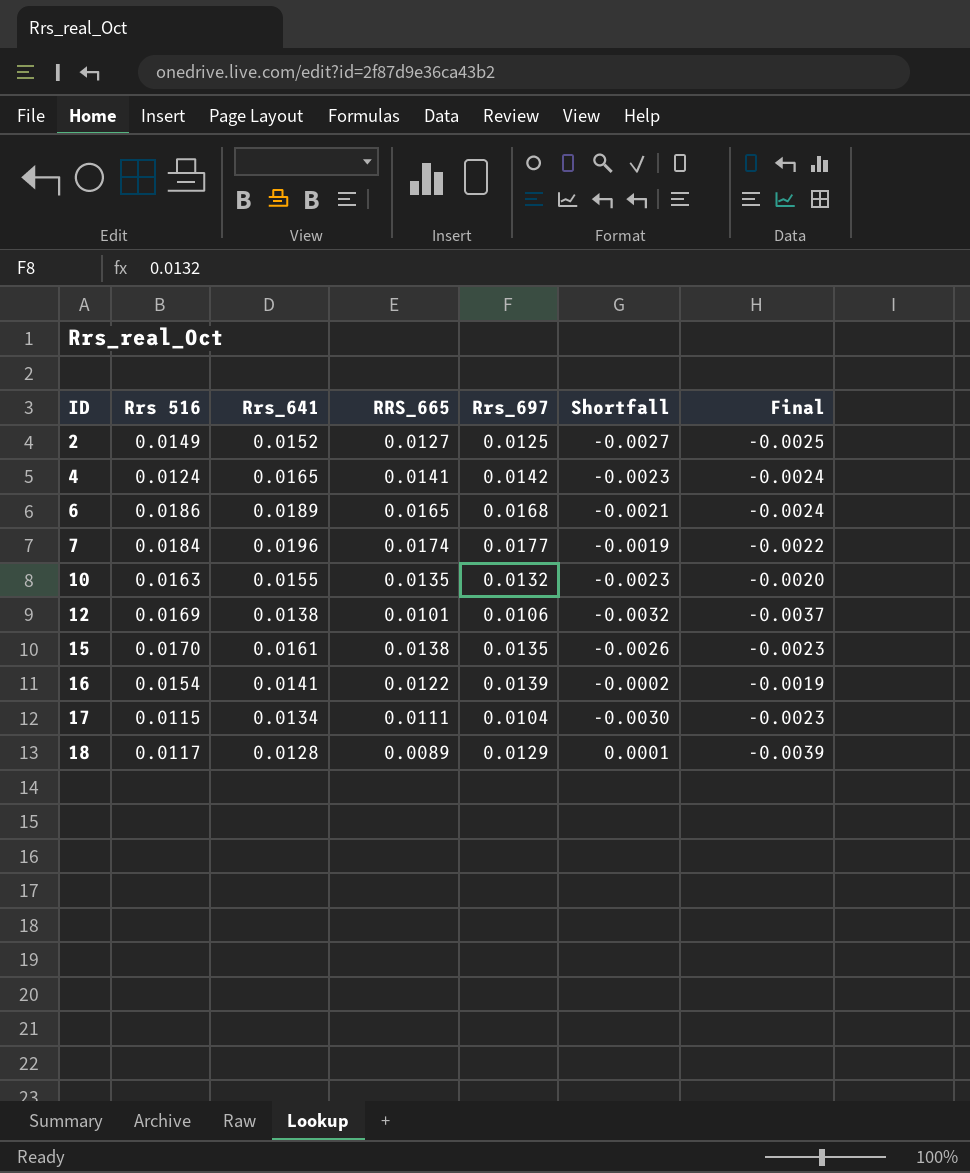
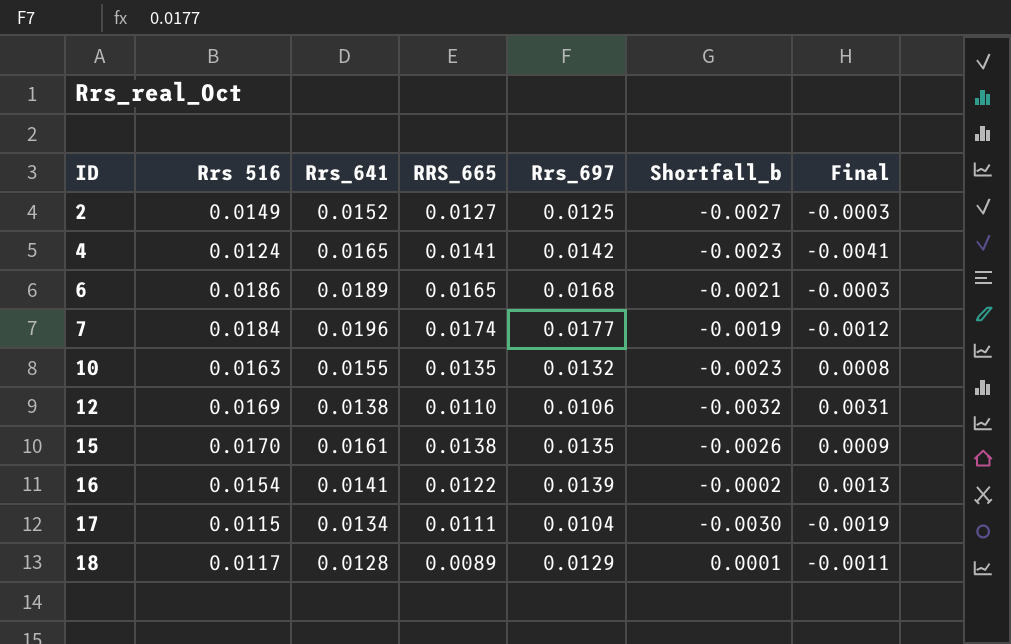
column name: Shortfall -> Shortfall_b
column Final | formula: [RRS_665] - [Rrs_641] -> [Rrs 516] - [Rrs_641]
12 | RRS_665: 0.0101 -> 0.0110

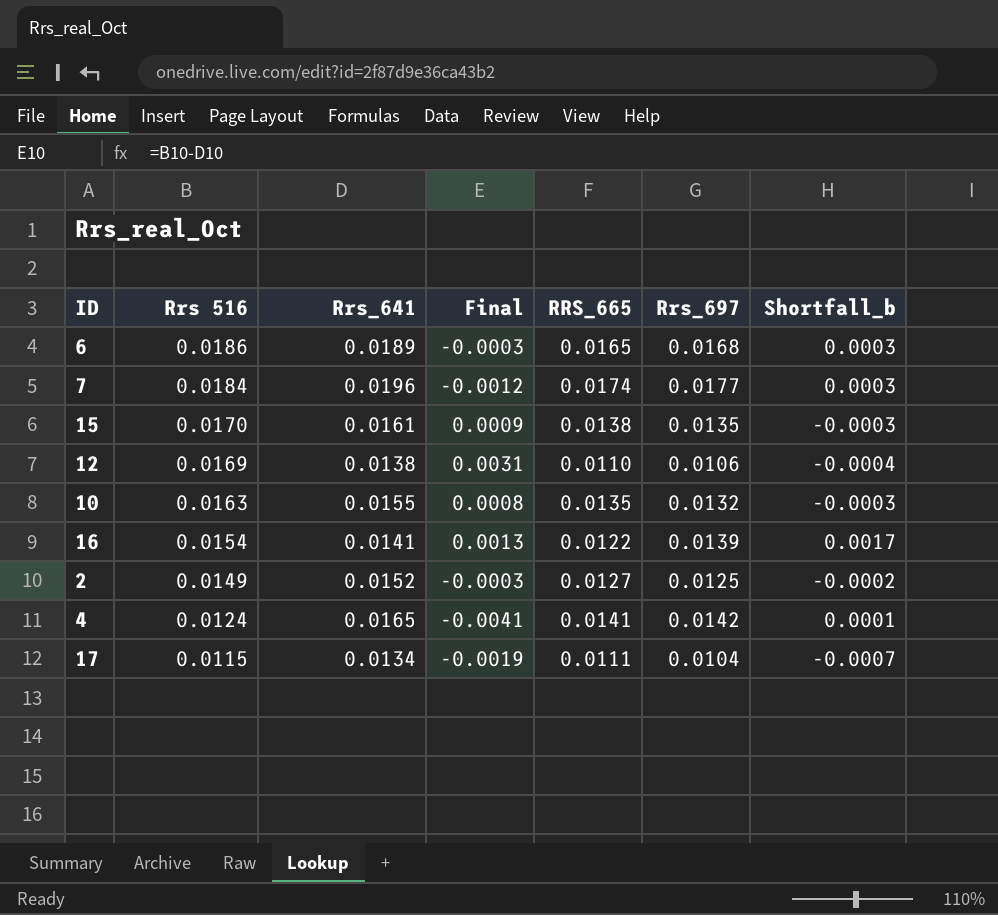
row order: ID ascending -> Rrs 516 descending
column Final | position: 7 -> 4
column Shortfall_b | formula: [Rrs_697] - [Rrs_641] -> [Rrs_697] - [RRS_665]
row 18: 0.0117 | 0.0128 | 0.0089 | 0.0129 | 0.0001 | -0.0011 -> none

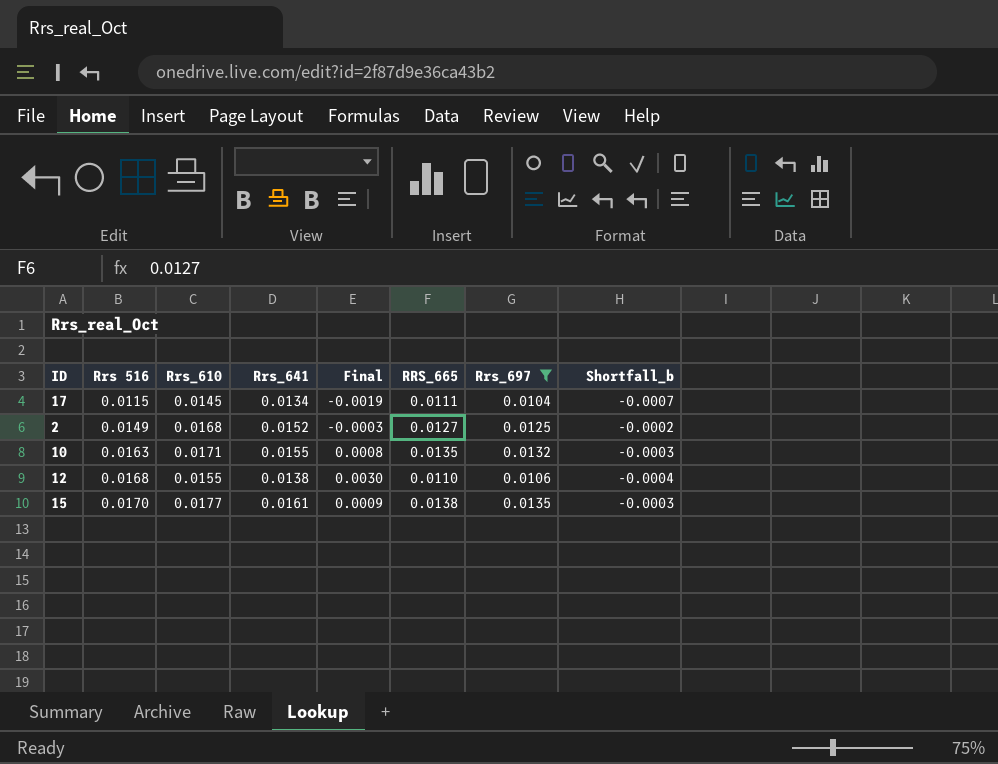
filter: none -> Rrs_697 <= 0.0135
row order: Rrs 516 descending -> Rrs 516 ascending
column Rrs_610 | position: none -> 3
12 | Rrs 516: 0.0169 -> 0.0168
12 | Final: 0.0031 -> 0.0030

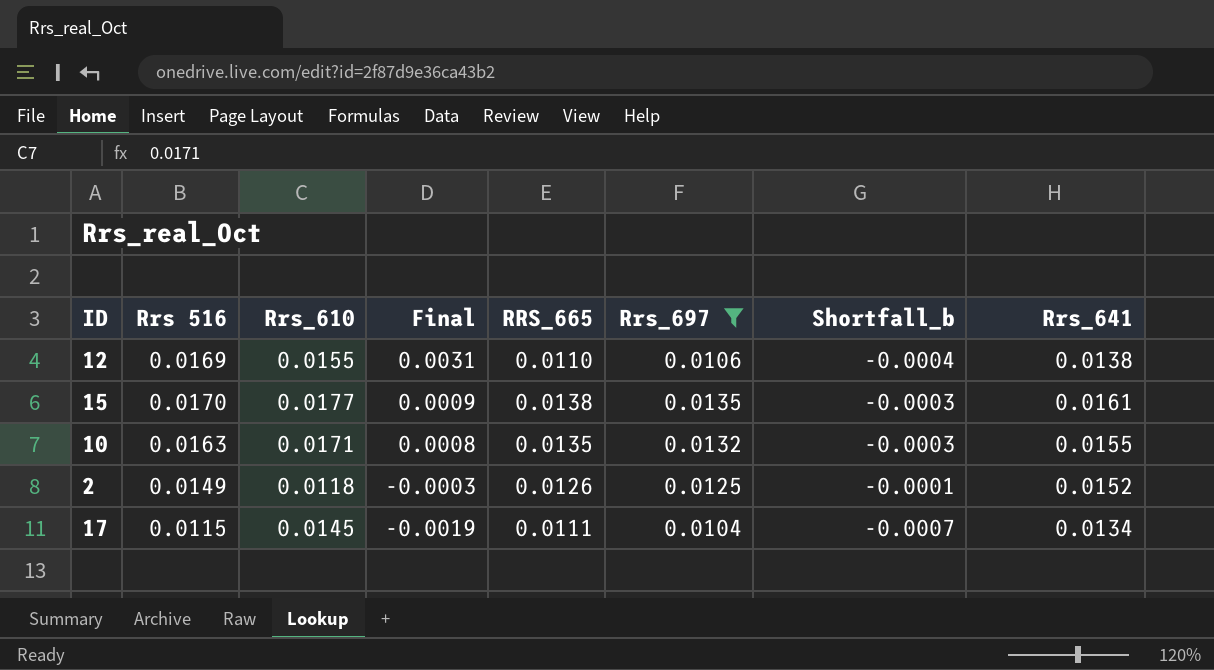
row order: Rrs 516 ascending -> Final descending
column Rrs_641 | position: 4 -> 8
12 | Rrs 516: 0.0168 -> 0.0169
12 | Final: 0.0030 -> 0.0031
2 | Rrs_610: 0.0168 -> 0.0118
2 | RRS_665: 0.0127 -> 0.0126
2 | Shortfall_b: -0.0002 -> -0.0001

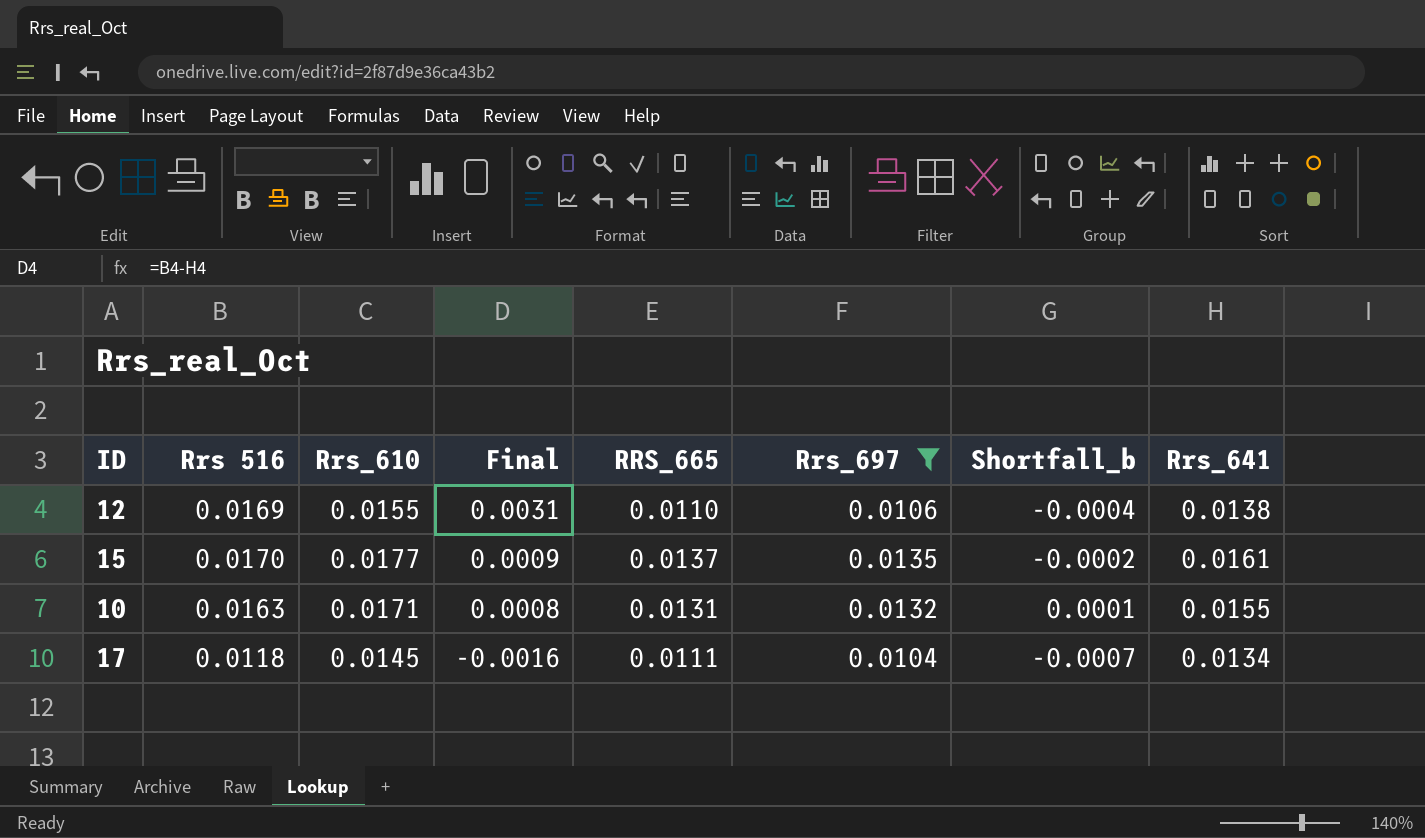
row 2: 0.0149 | 0.0118 | -0.0003 | 0.0126 | 0.0125 | -0.0001 | 0.0152 -> none
15 | RRS_665: 0.0138 -> 0.0137
15 | Shortfall_b: -0.0003 -> -0.0002
10 | RRS_665: 0.0135 -> 0.0131
10 | Shortfall_b: -0.0003 -> 0.0001
17 | Rrs 516: 0.0115 -> 0.0118
17 | Final: -0.0019 -> -0.0016

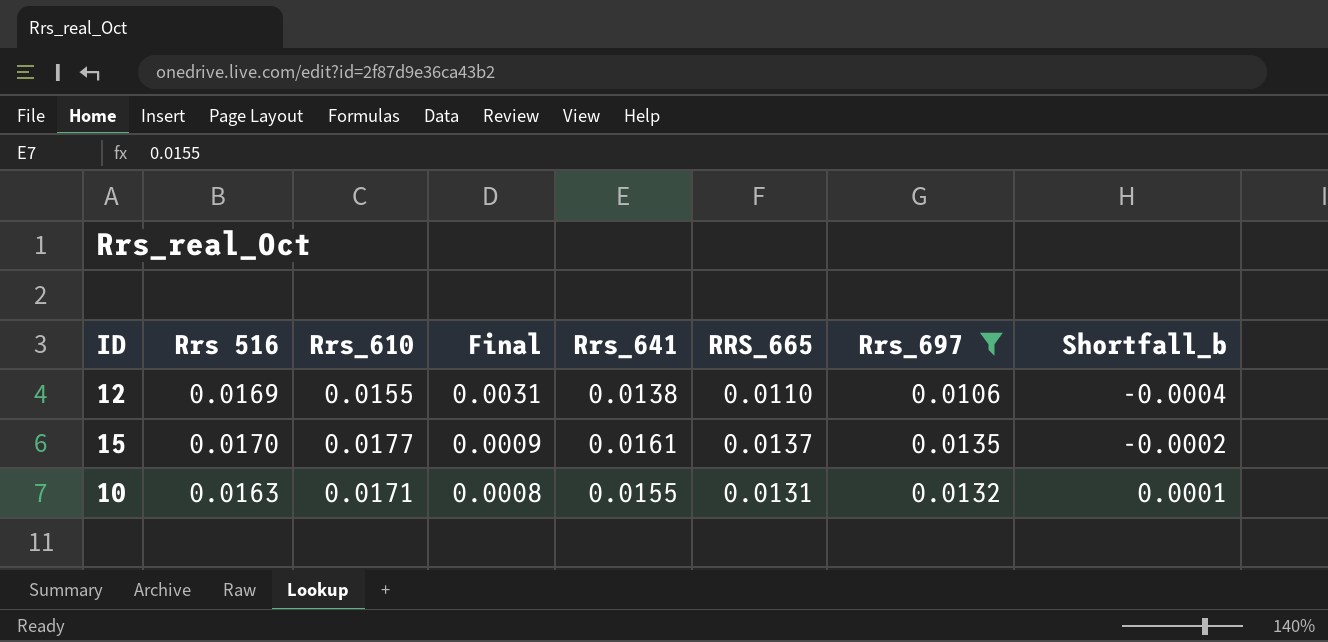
column Rrs_641 | position: 8 -> 5
row 17: 0.0118 | 0.0145 | -0.0016 | 0.0111 | 0.0104 | -0.0007 | 0.0134 -> none

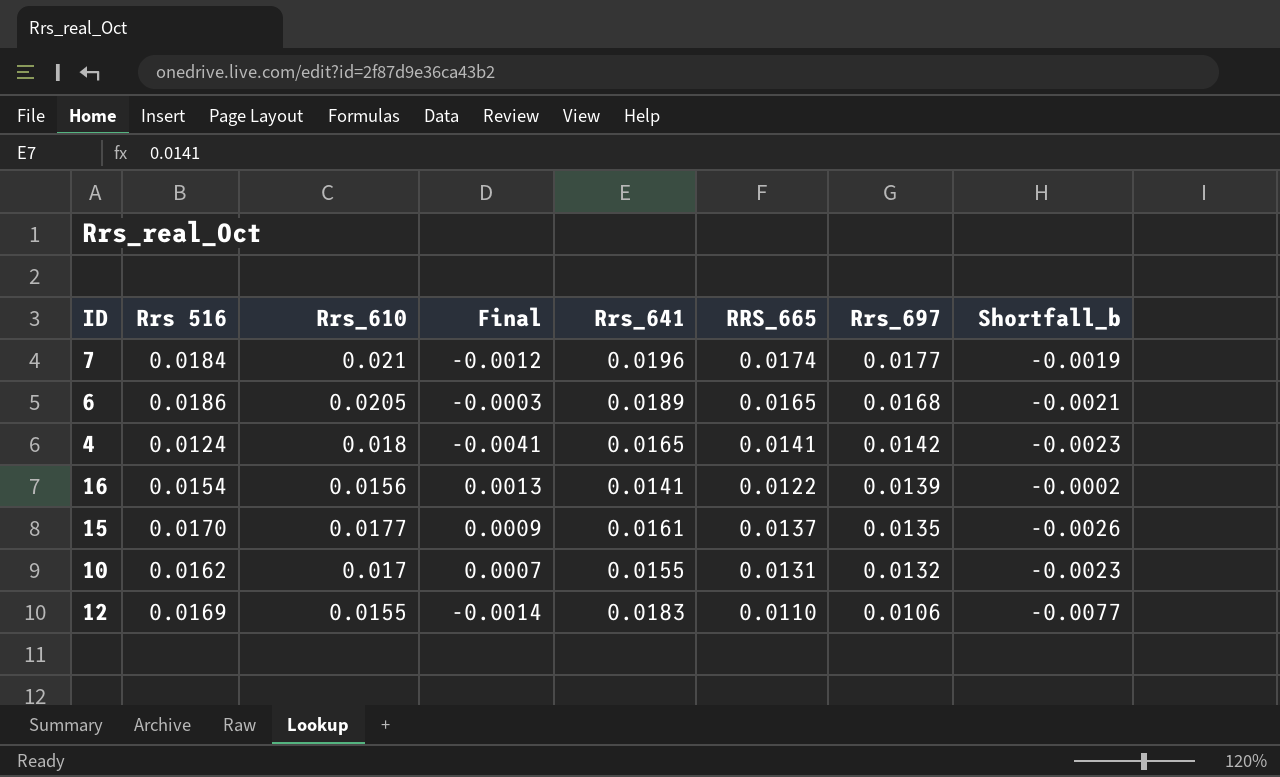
filter: Rrs_697 <= 0.0135 -> none
row order: Final descending -> Rrs_697 descending
column Shortfall_b | formula: [Rrs_697] - [RRS_665] -> [Rrs_697] - [Rrs_641]
10 | Rrs 516: 0.0163 -> 0.0162
10 | Rrs_610: 0.0171 -> 0.017
10 | Final: 0.0008 -> 0.0007
12 | Final: 0.0031 -> -0.0014
12 | Rrs_641: 0.0138 -> 0.0183

